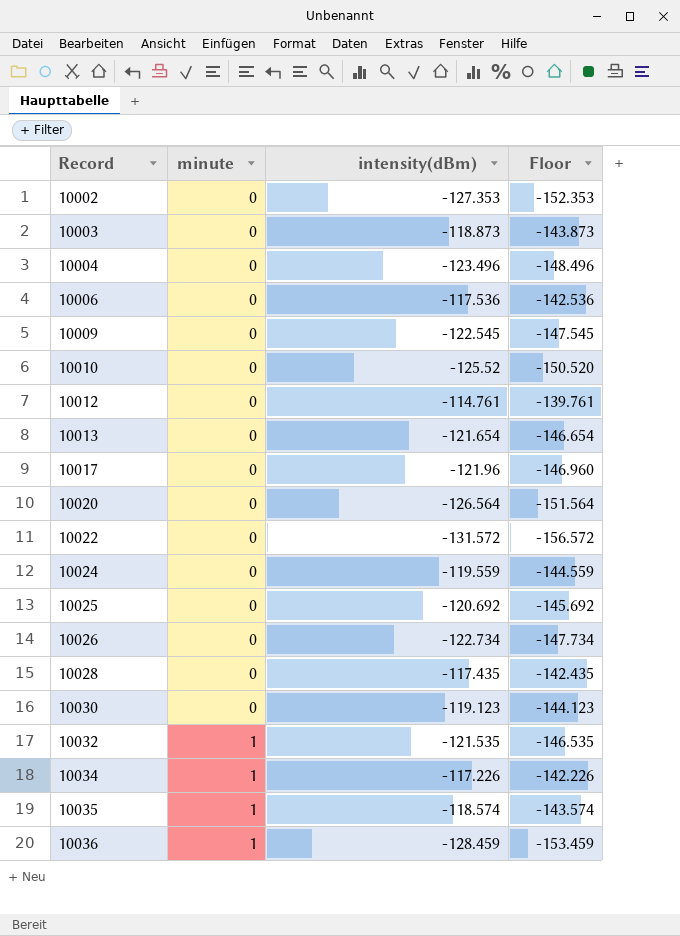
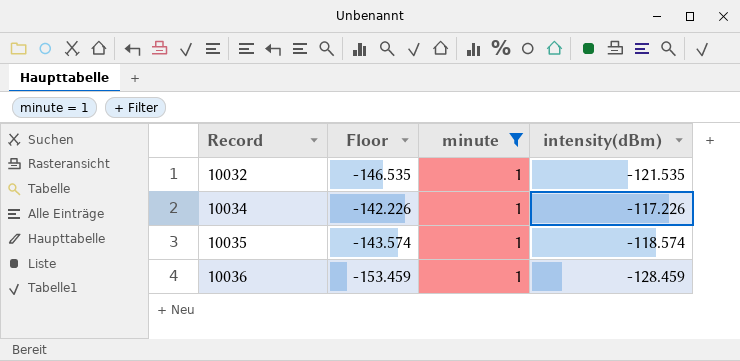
filter: none -> minute = 1
column Floor | position: 4 -> 2

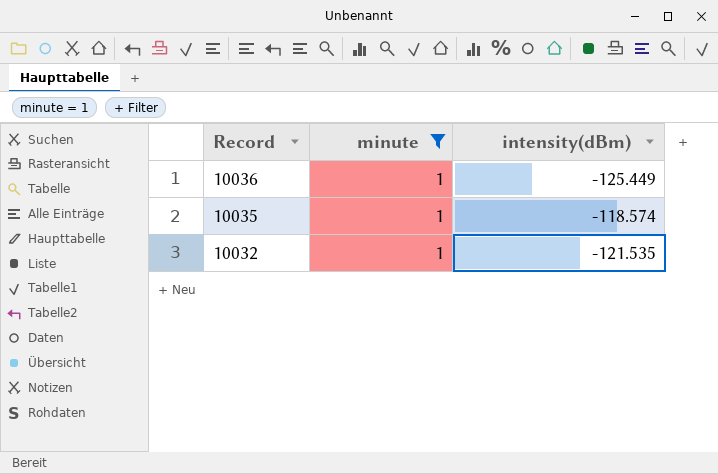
row order: Record ascending -> Record descending
column Floor | formula: [intensity(dBm)] - 25 -> none
row 10034: -142.226 | 1 | -117.226 -> none
10036 | intensity(dBm): -128.459 -> -125.449

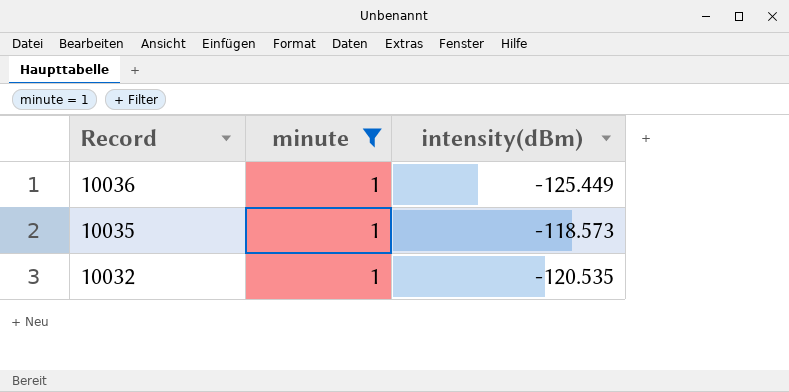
10035 | intensity(dBm): -118.574 -> -118.573
10032 | intensity(dBm): -121.535 -> -120.535

